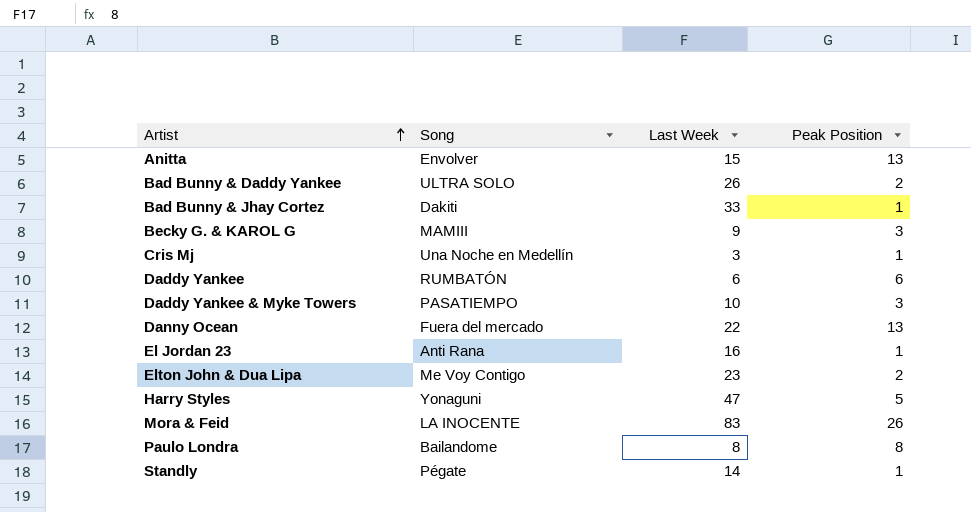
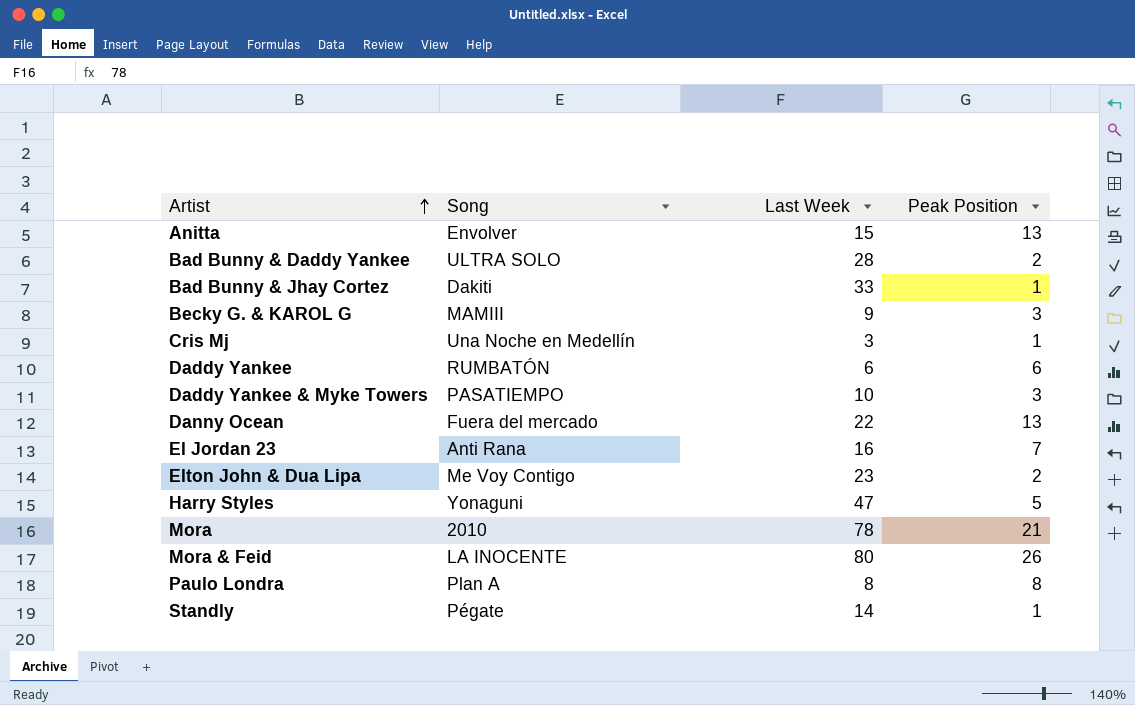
Bad Bunny & Daddy Yankee | Last Week: 26 -> 28
El Jordan 23 | Peak Position: 1 -> 7
row Mora: none -> 2010 | 78 | 21
Mora & Feid | Last Week: 83 -> 80
Paulo Londra | Song: Bailandome -> Plan A

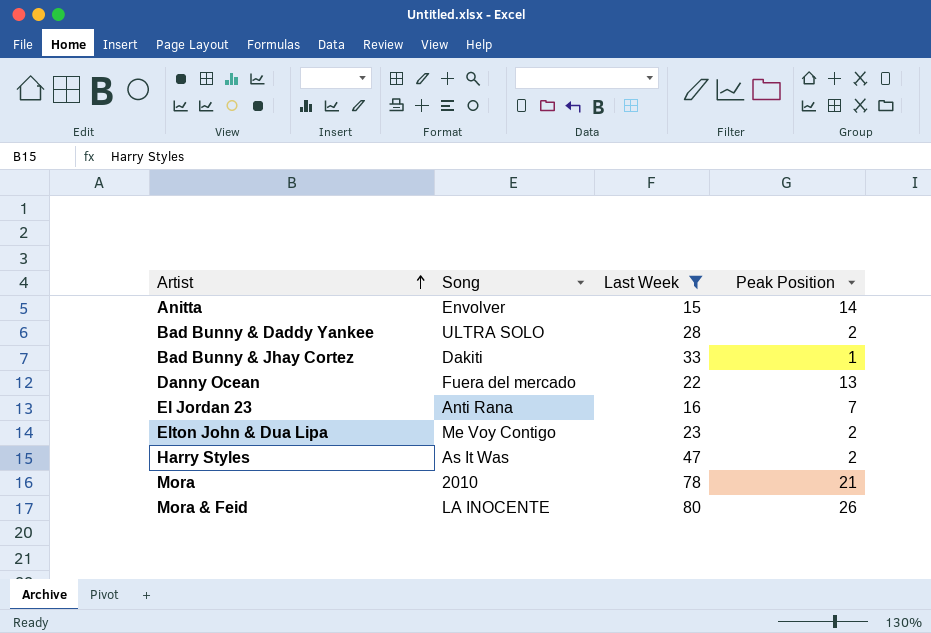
filter: none -> Last Week >= 15
Anitta | Peak Position: 13 -> 14
Harry Styles | Song: Yonaguni -> As It Was
Harry Styles | Peak Position: 5 -> 2

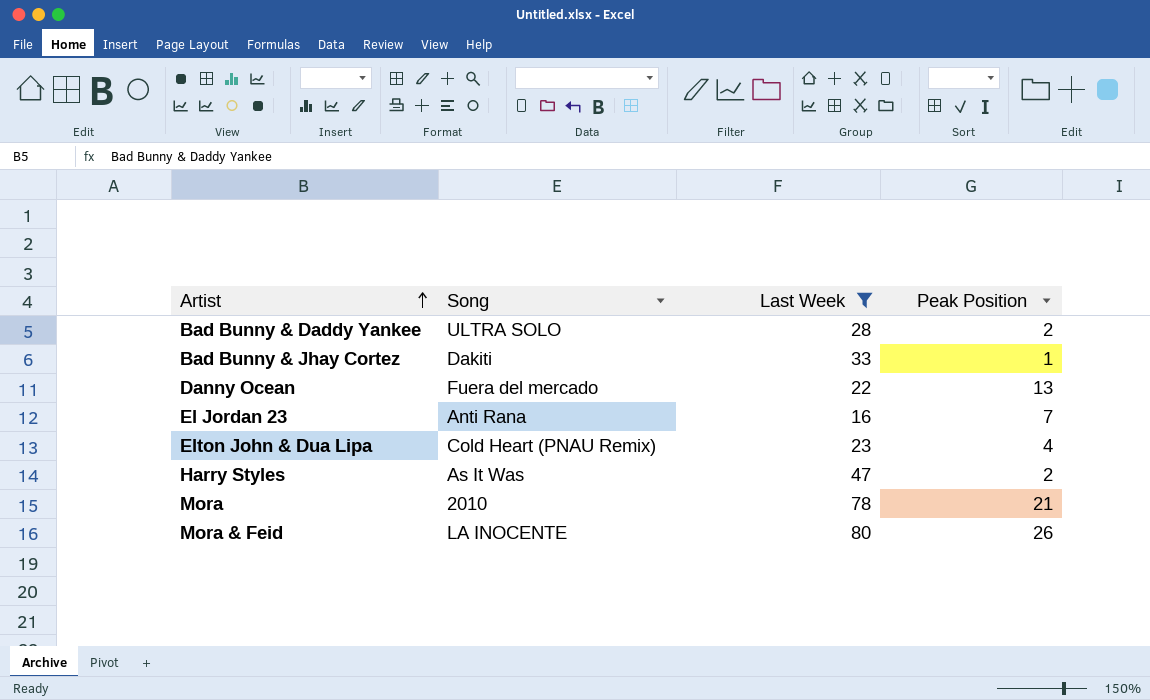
row Anitta: Envolver | 15 | 14 -> none
Elton John & Dua Lipa | Song: Me Voy Contigo -> Cold Heart (PNAU Remix)
Elton John & Dua Lipa | Peak Position: 2 -> 4

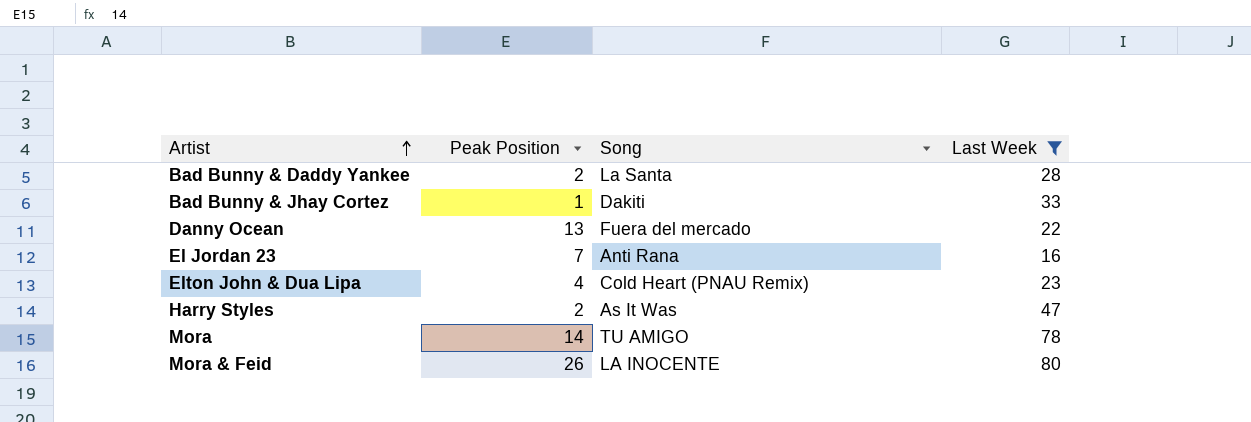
column Peak Position | position: 4 -> 2
Bad Bunny & Daddy Yankee | Song: ULTRA SOLO -> La Santa
Mora | Peak Position: 21 -> 14
Mora | Song: 2010 -> TU AMIGO

